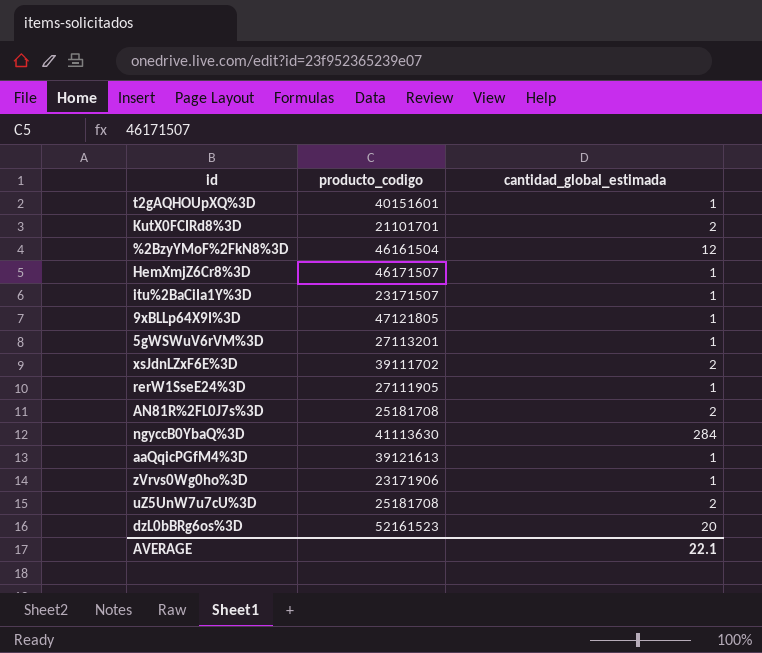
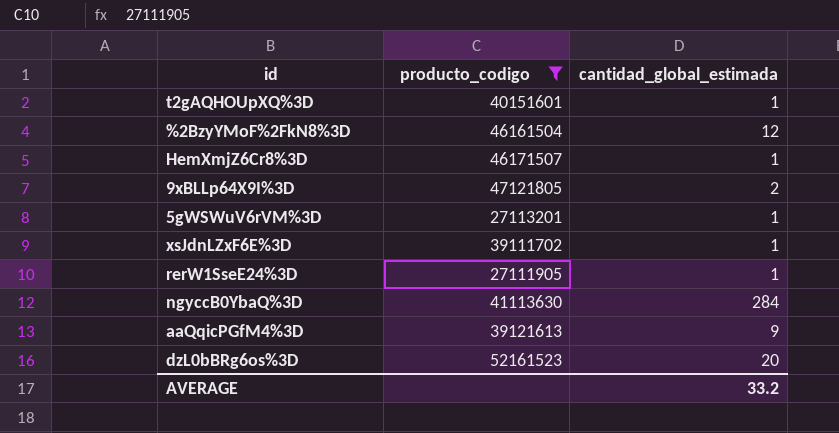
filter: none -> producto_codigo >= 27111905
9xBLLp64X9I%3D | cantidad_global_estimada: 1 -> 2
xsJdnLZxF6E%3D | cantidad_global_estimada: 2 -> 1
aaQqicPGfM4%3D | cantidad_global_estimada: 1 -> 9
AVERAGE | cantidad_global_estimada: 22.1 -> 33.2

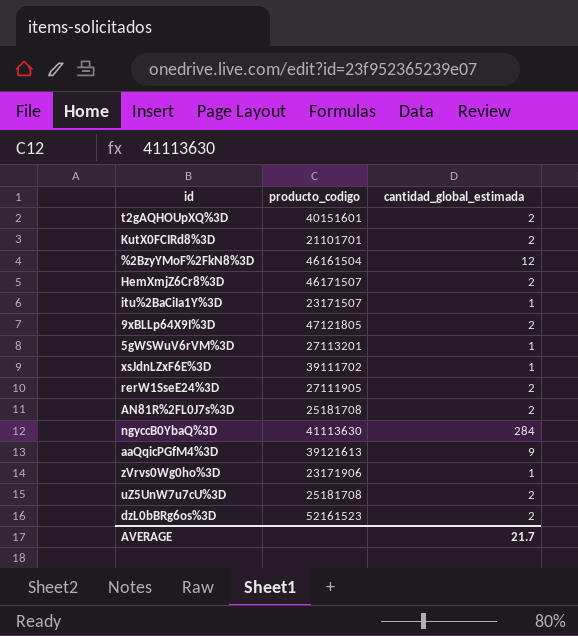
filter: producto_codigo >= 27111905 -> none
t2gAQHOUpXQ%3D | cantidad_global_estimada: 1 -> 2
HemXmjZ6Cr8%3D | cantidad_global_estimada: 1 -> 2
rerW1SseE24%3D | cantidad_global_estimada: 1 -> 2
dzL0bBRg6os%3D | cantidad_global_estimada: 20 -> 2
AVERAGE | cantidad_global_estimada: 33.2 -> 21.7

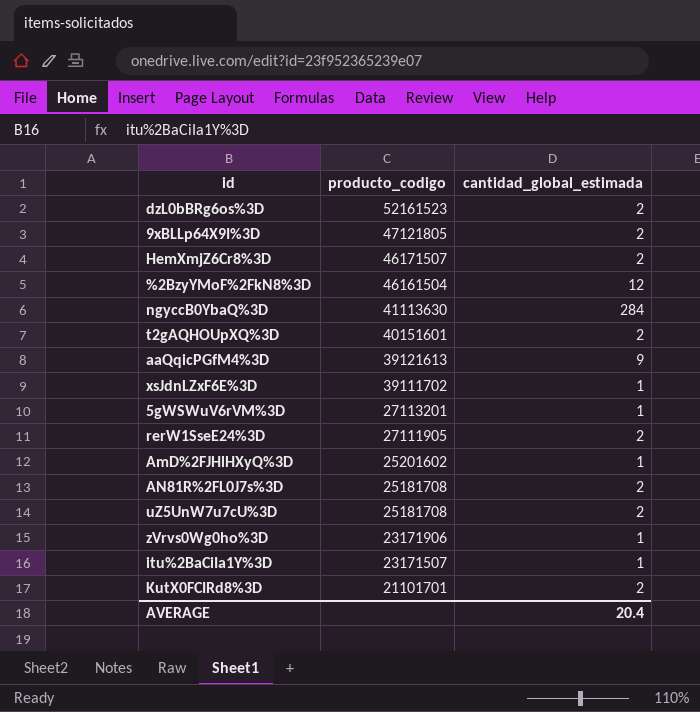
row order: none -> producto_codigo descending
row AmD%2FJHlHXyQ%3D: none -> 25201602 | 1
AVERAGE | cantidad_global_estimada: 21.7 -> 20.4

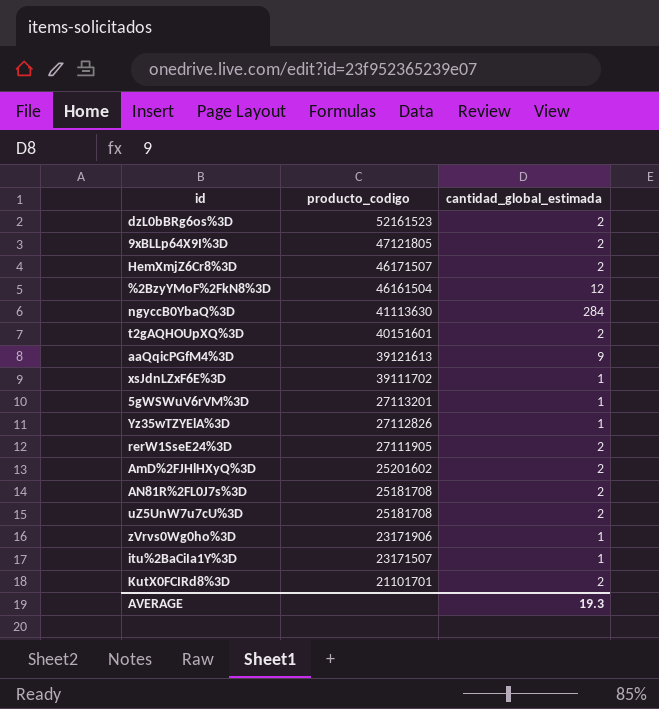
row Yz35wTZYElA%3D: none -> 27112826 | 1
AmD%2FJHlHXyQ%3D | cantidad_global_estimada: 1 -> 2
AVERAGE | cantidad_global_estimada: 20.4 -> 19.3

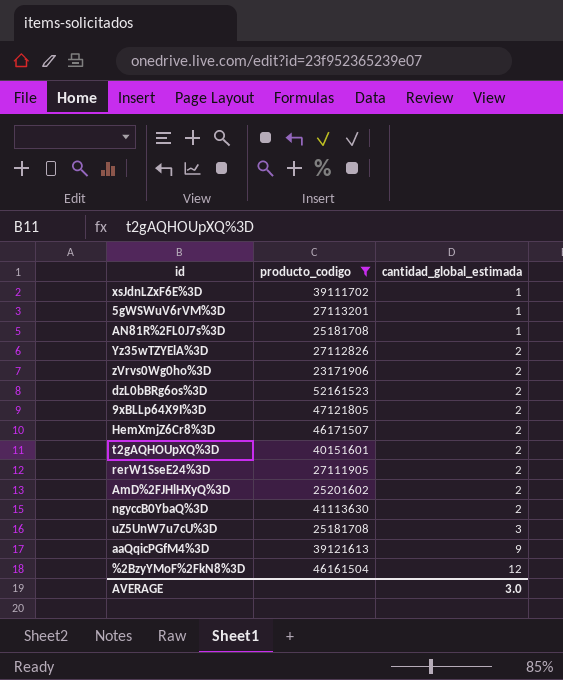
filter: none -> producto_codigo >= 23171906
row order: producto_codigo descending -> cantidad_global_estimada ascending
AN81R%2FL0J7s%3D | cantidad_global_estimada: 2 -> 1
Yz35wTZYElA%3D | cantidad_global_estimada: 1 -> 2
zVrvs0Wg0ho%3D | cantidad_global_estimada: 1 -> 2
ngyccB0YbaQ%3D | cantidad_global_estimada: 284 -> 2
uZ5UnW7u7cU%3D | cantidad_global_estimada: 2 -> 3
AVERAGE | cantidad_global_estimada: 19.3 -> 3.0

